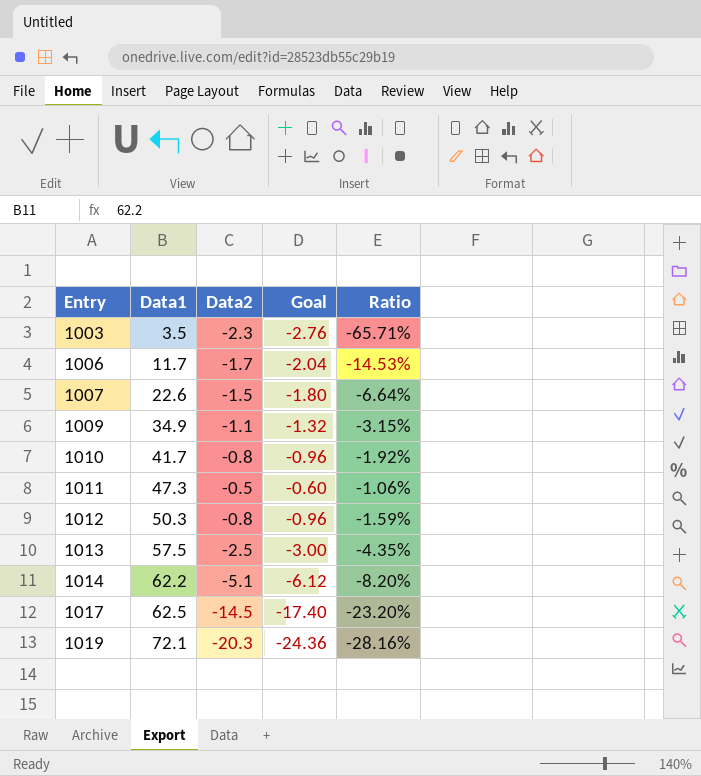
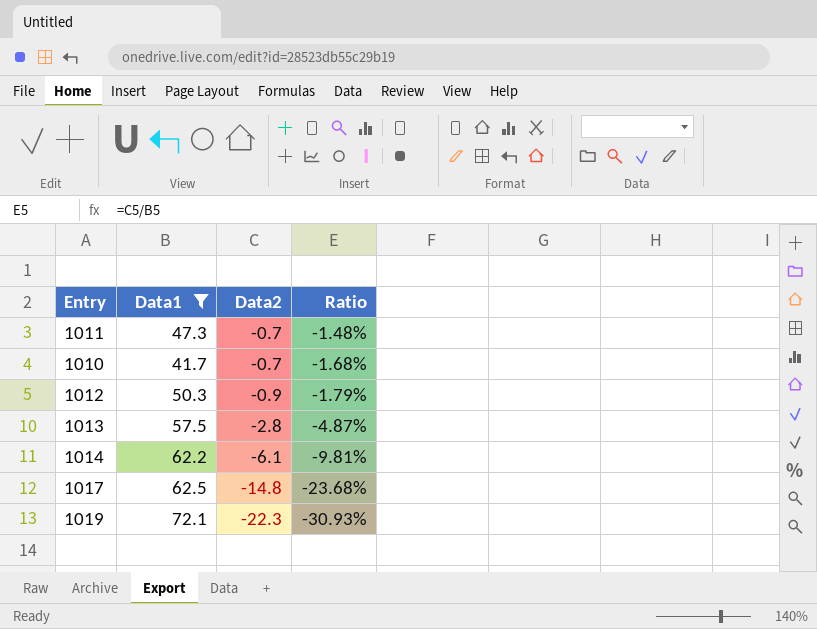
filter: none -> Data1 >= 41.7
row order: Entry ascending -> Data2 descending
column Goal | formula: [Data2] * 1.2 -> none
1011 | Data2: -0.5 -> -0.7
1011 | Ratio: -1.06% -> -1.48%
1010 | Data2: -0.8 -> -0.7
1010 | Ratio: -1.92% -> -1.68%
1012 | Data2: -0.8 -> -0.9
1012 | Ratio: -1.59% -> -1.79%
1013 | Data2: -2.5 -> -2.8
1013 | Ratio: -4.35% -> -4.87%
1014 | Data2: -5.1 -> -6.1
1014 | Ratio: -8.20% -> -9.81%
1017 | Data2: -14.5 -> -14.8
1017 | Ratio: -23.20% -> -23.68%
1019 | Data2: -20.3 -> -22.3
1019 | Ratio: -28.16% -> -30.93%

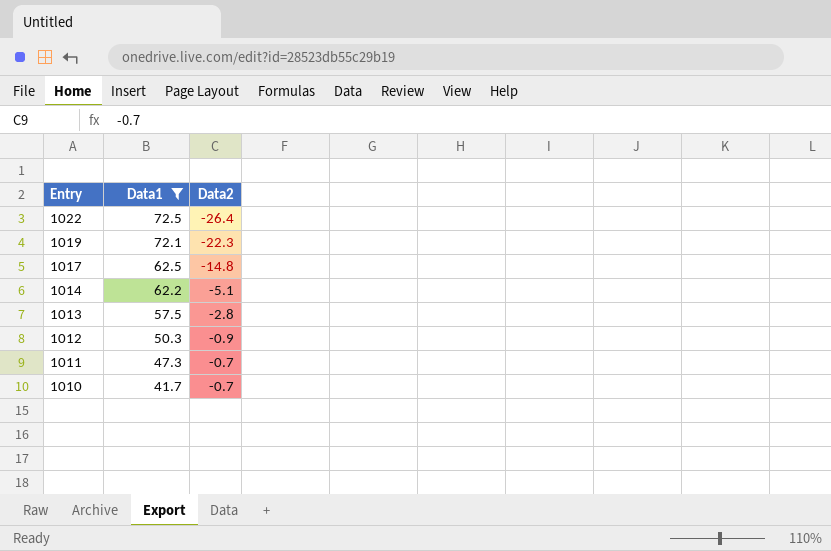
row order: Data2 descending -> Entry descending
column Ratio | formula: [Data2] / [Data1] -> none
row 1022: none -> 72.5 | -26.4
1014 | Data2: -6.1 -> -5.1

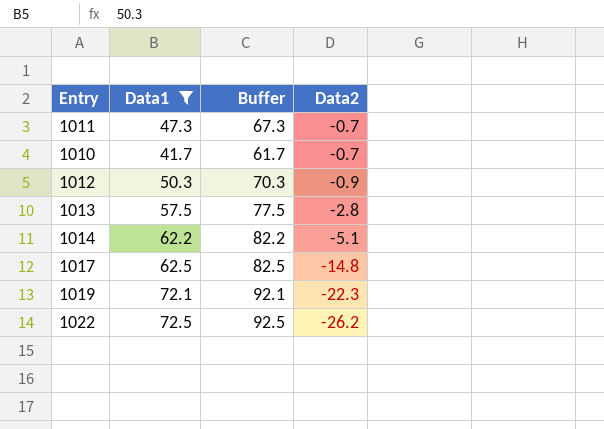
row order: Entry descending -> Data2 descending
column Buffer | formula: none -> [Data1] + 20
1022 | Data2: -26.4 -> -26.2

